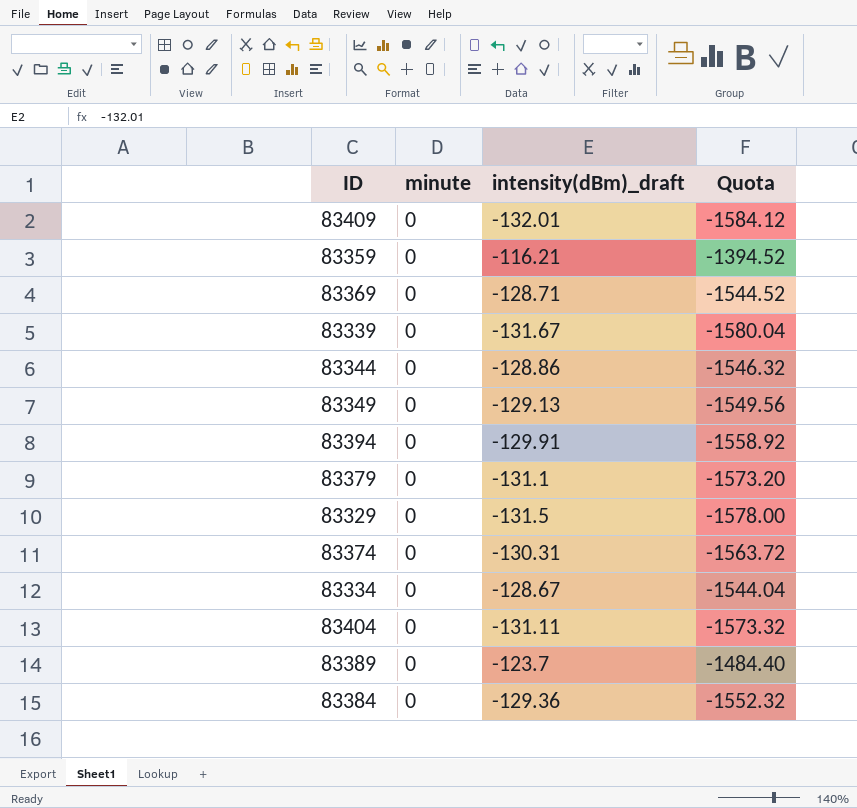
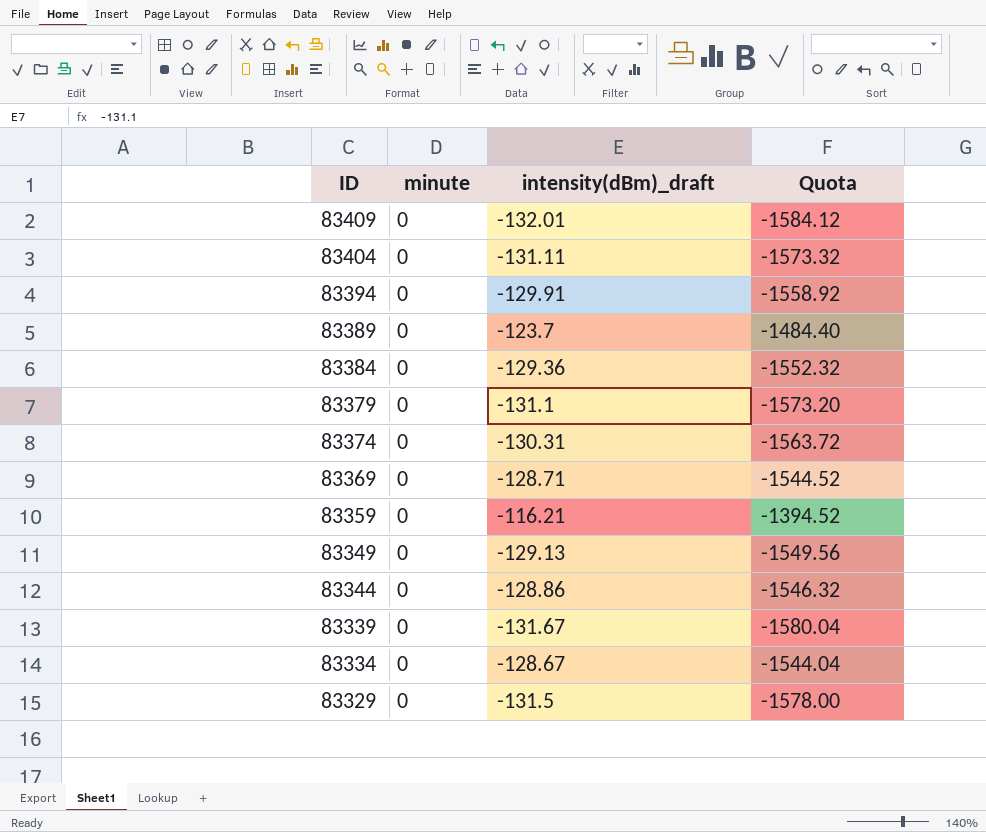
row order: none -> ID descending

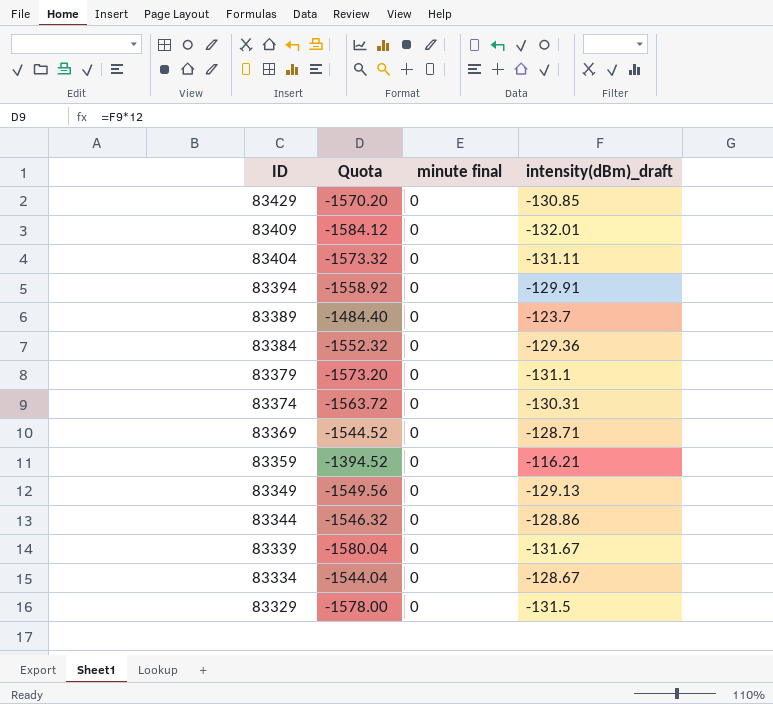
column Quota | position: 4 -> 2
column name: minute -> minute final
row 83429: none -> -1570.20 | 0 | -130.85

